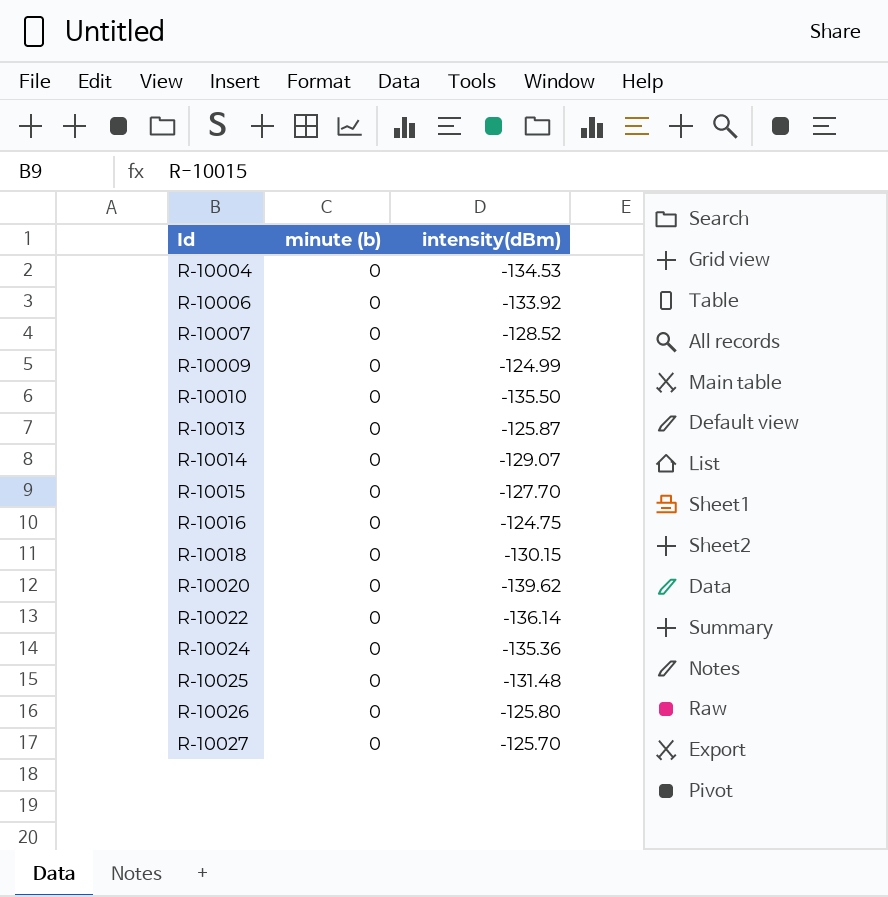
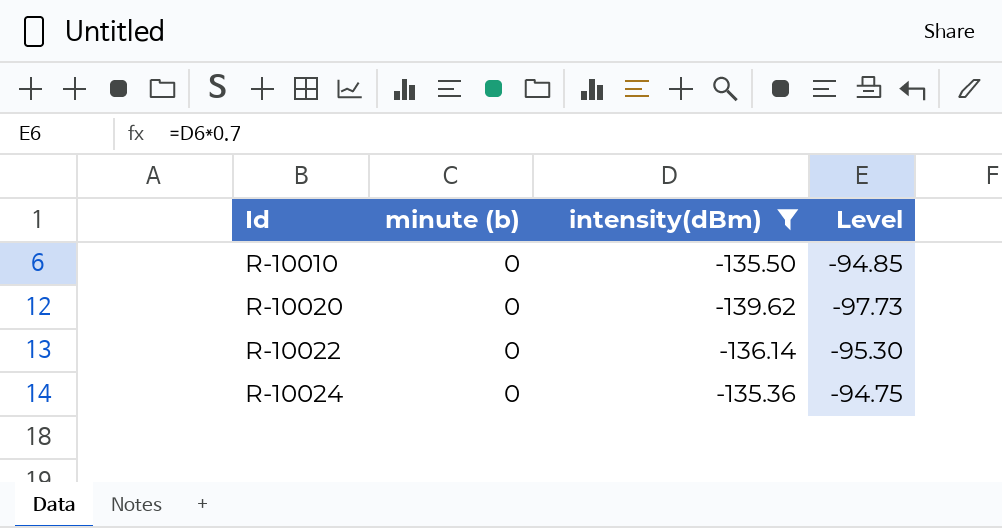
filter: none -> intensity(dBm) <= -135.36
column Level | formula: none -> [intensity(dBm)] * 0.7

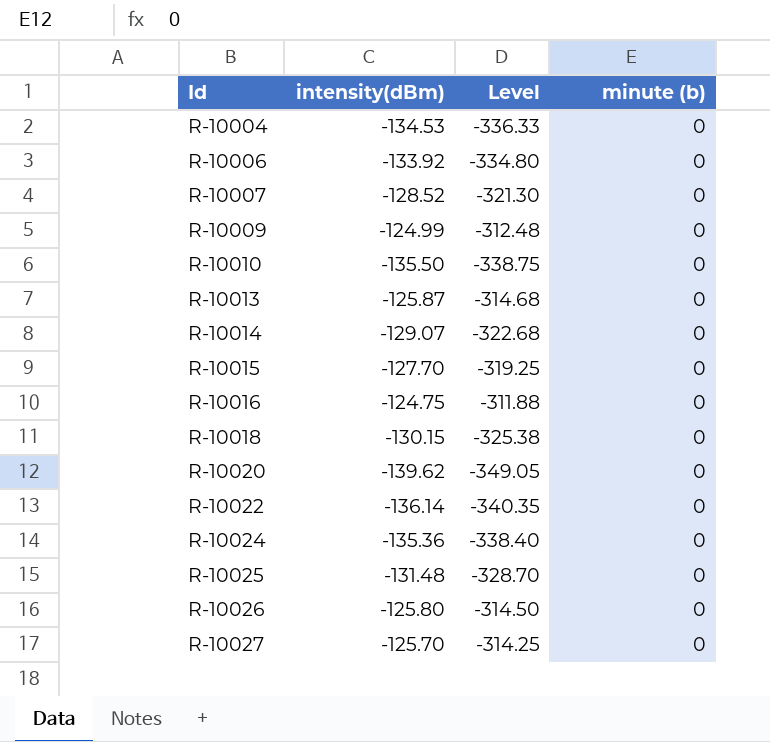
filter: intensity(dBm) <= -135.36 -> none
column Level | formula: [intensity(dBm)] * 0.7 -> [intensity(dBm)] * 2.5
column minute (b) | position: 2 -> 4

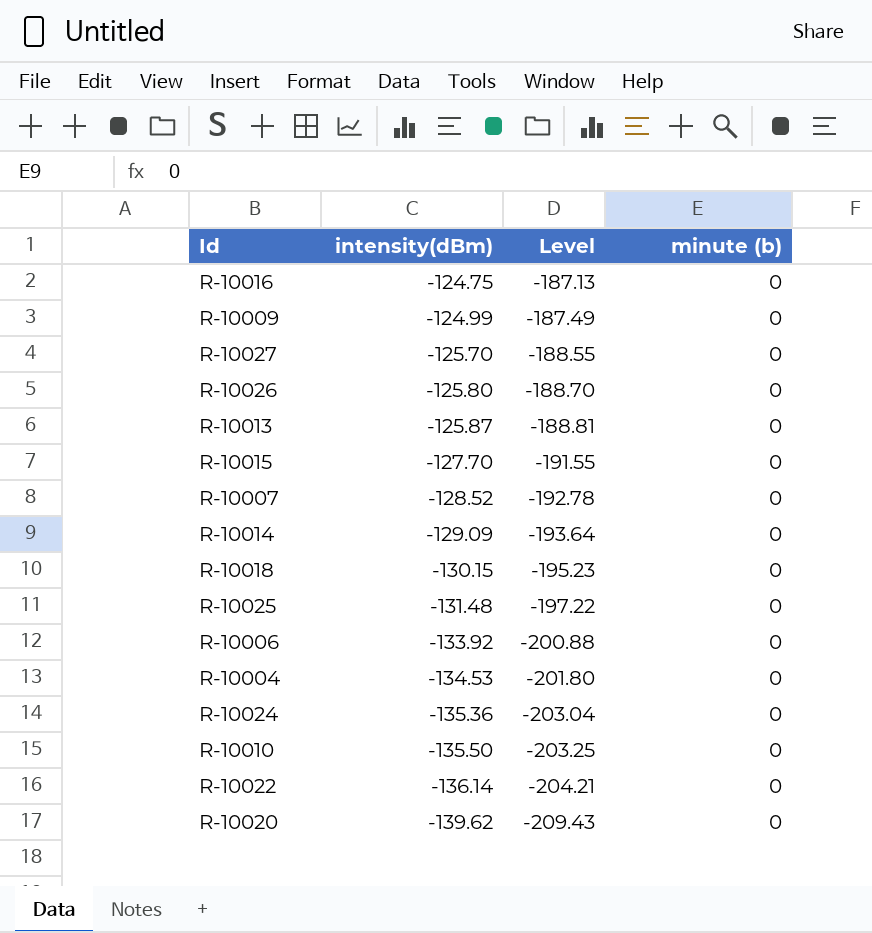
row order: Id ascending -> intensity(dBm) descending
column Level | formula: [intensity(dBm)] * 2.5 -> [intensity(dBm)] * 1.5
R-10014 | intensity(dBm): -129.07 -> -129.09

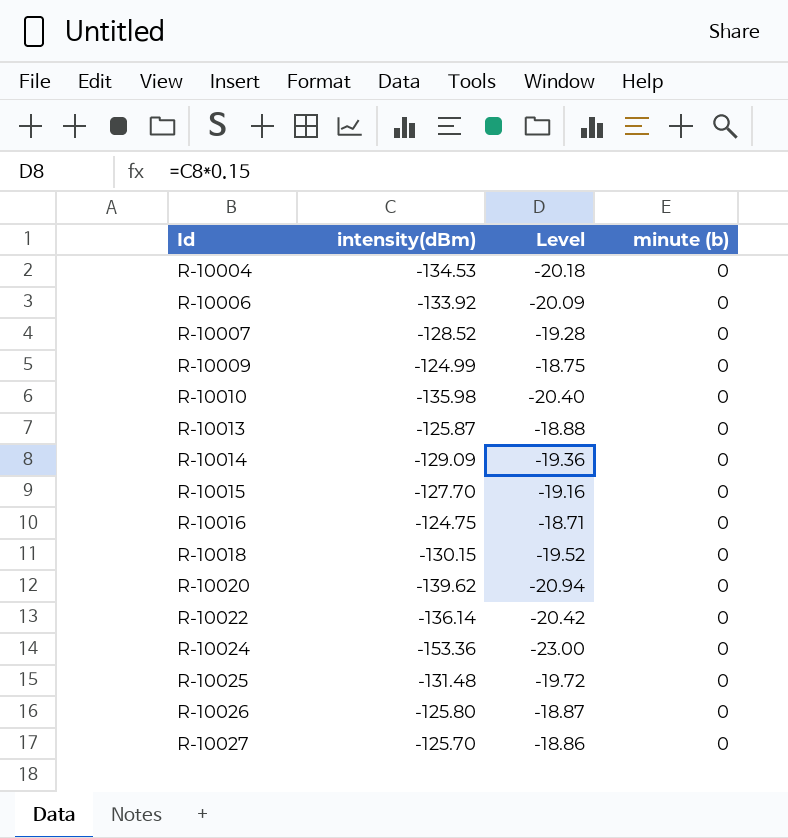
row order: intensity(dBm) descending -> Id ascending
column Level | formula: [intensity(dBm)] * 1.5 -> [intensity(dBm)] * 0.15
R-10010 | intensity(dBm): -135.50 -> -135.98
R-10024 | intensity(dBm): -135.36 -> -153.36

